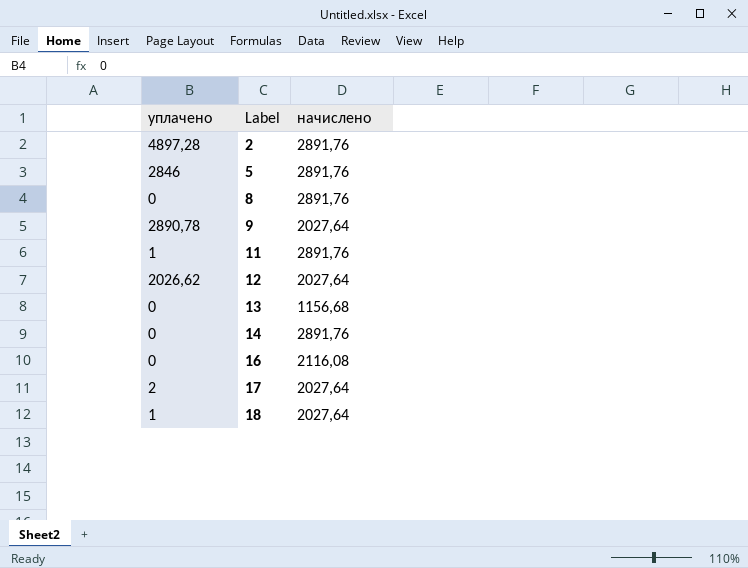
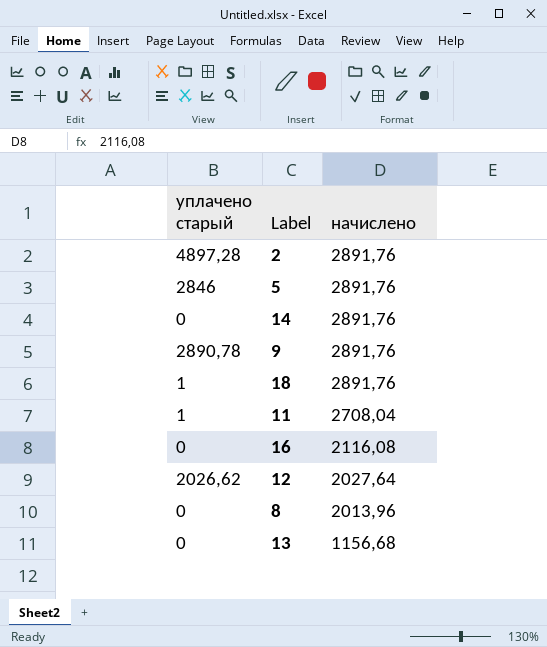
row order: Label ascending -> начислено descending
column name: уплачено -> уплачено старый
row 17: 2 | 2027,64 -> none
9 | начислено: 2027,64 -> 2891,76
18 | начислено: 2027,64 -> 2891,76
11 | начислено: 2891,76 -> 2708,04
8 | начислено: 2891,76 -> 2013,96

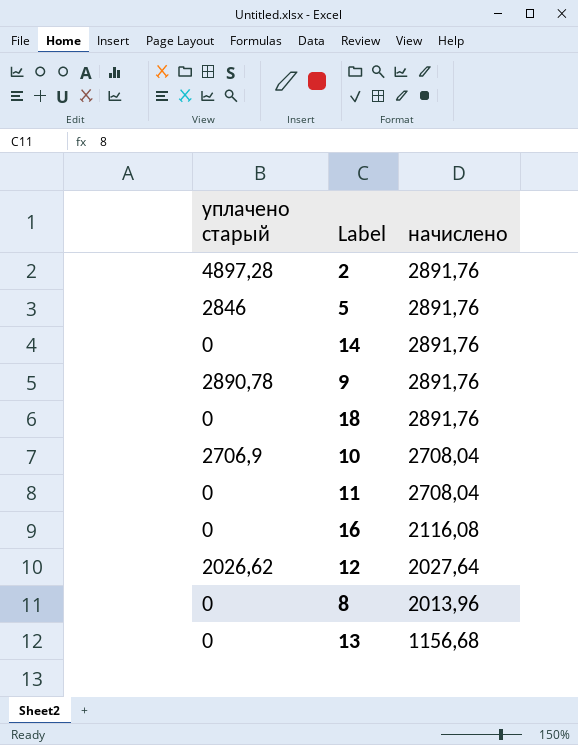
18 | уплачено старый: 1 -> 0
row 10: none -> 2706,9 | 2708,04
11 | уплачено старый: 1 -> 0

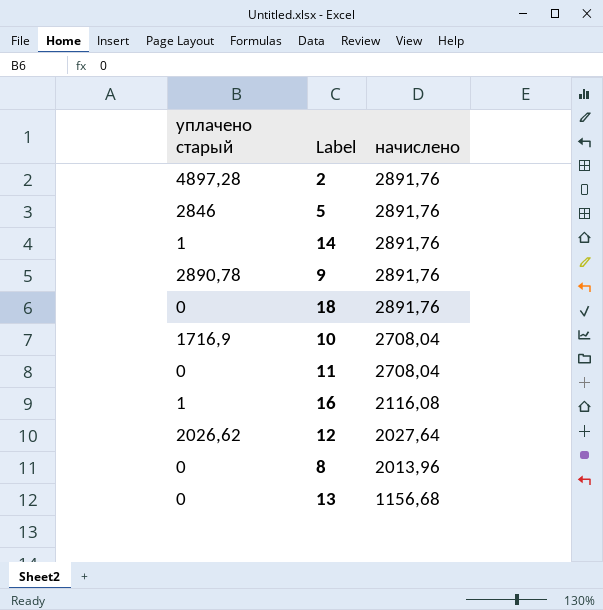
14 | уплачено старый: 0 -> 1
10 | уплачено старый: 2706,9 -> 1716,9
16 | уплачено старый: 0 -> 1

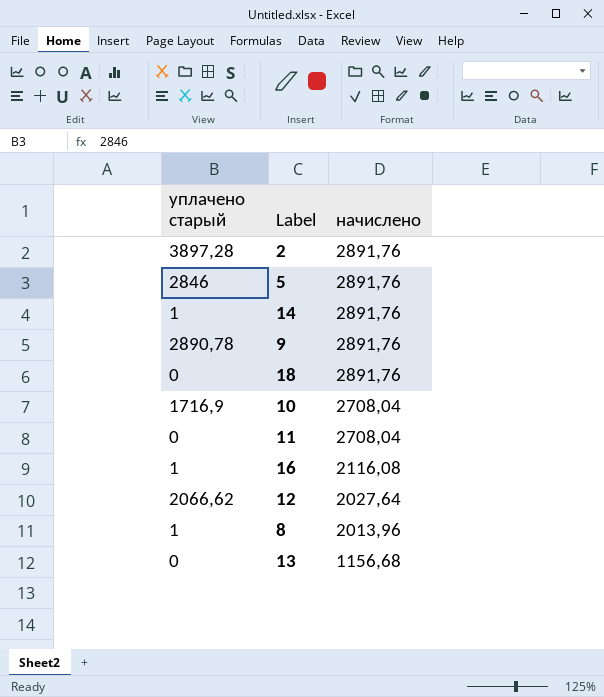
2 | уплачено старый: 4897,28 -> 3897,28
12 | уплачено старый: 2026,62 -> 2066,62
8 | уплачено старый: 0 -> 1

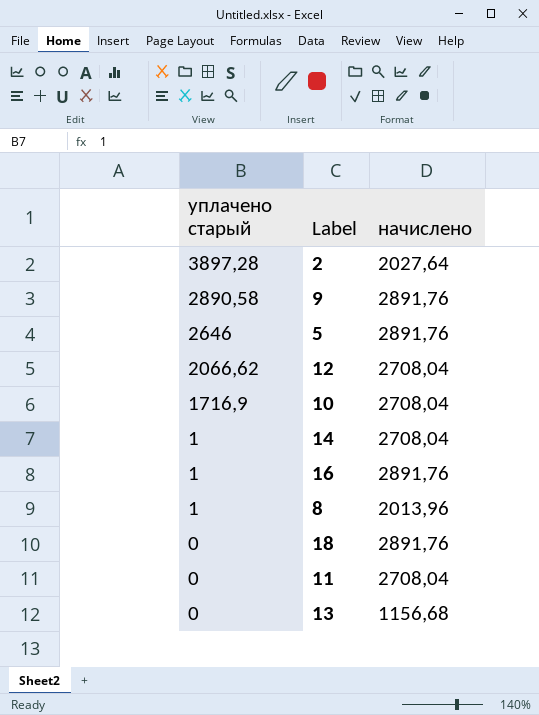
row order: начислено descending -> уплачено старый descending
2 | начислено: 2891,76 -> 2027,64
9 | уплачено старый: 2890,78 -> 2890,58
5 | уплачено старый: 2846 -> 2646
12 | начислено: 2027,64 -> 2708,04
14 | начислено: 2891,76 -> 2708,04
16 | начислено: 2116,08 -> 2891,76

